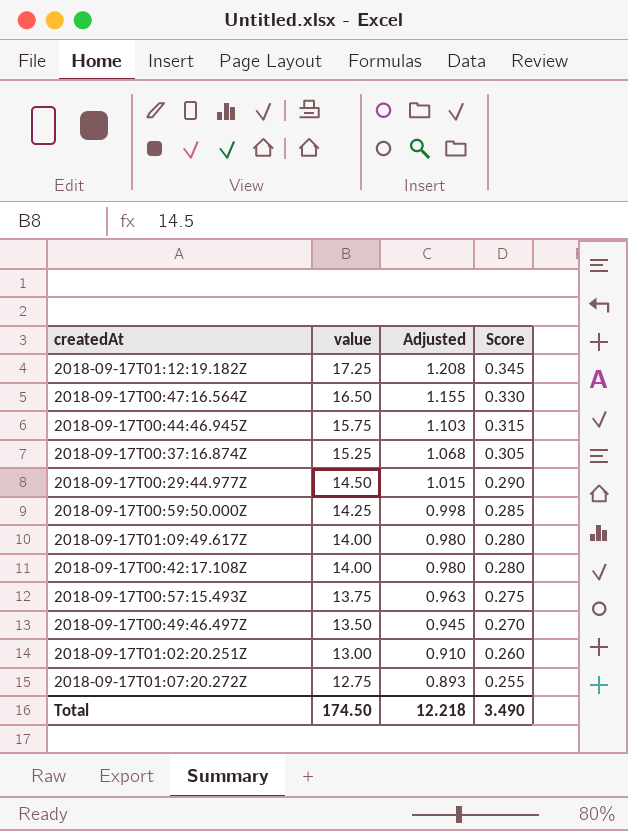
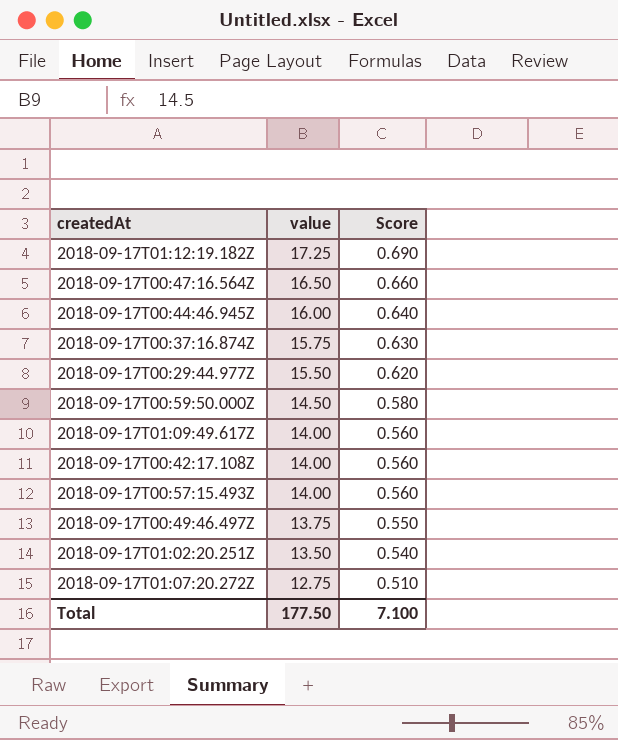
column Adjusted | formula: [value] * 0.07 -> none
column Score | formula: [value] * 0.02 -> [value] * 0.04
2018-09-17T00:44:46.945Z | value: 15.75 -> 16.00
2018-09-17T00:37:16.874Z | value: 15.25 -> 15.75
2018-09-17T00:29:44.977Z | value: 14.50 -> 15.50
2018-09-17T00:59:50.000Z | value: 14.25 -> 14.50
2018-09-17T00:57:15.493Z | value: 13.75 -> 14.00
2018-09-17T00:49:46.497Z | value: 13.50 -> 13.75
2018-09-17T01:02:20.251Z | value: 13.00 -> 13.50
Total | value: 174.50 -> 177.50
Total | Score: 3.490 -> 7.100

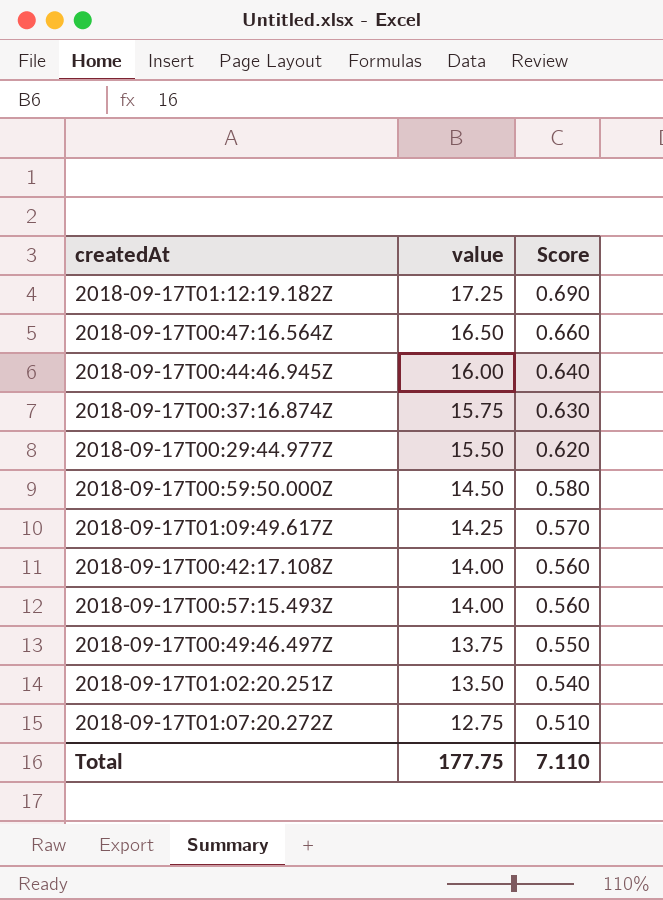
2018-09-17T01:09:49.617Z | value: 14.00 -> 14.25
2018-09-17T01:09:49.617Z | Score: 0.560 -> 0.570
Total | value: 177.50 -> 177.75
Total | Score: 7.100 -> 7.110

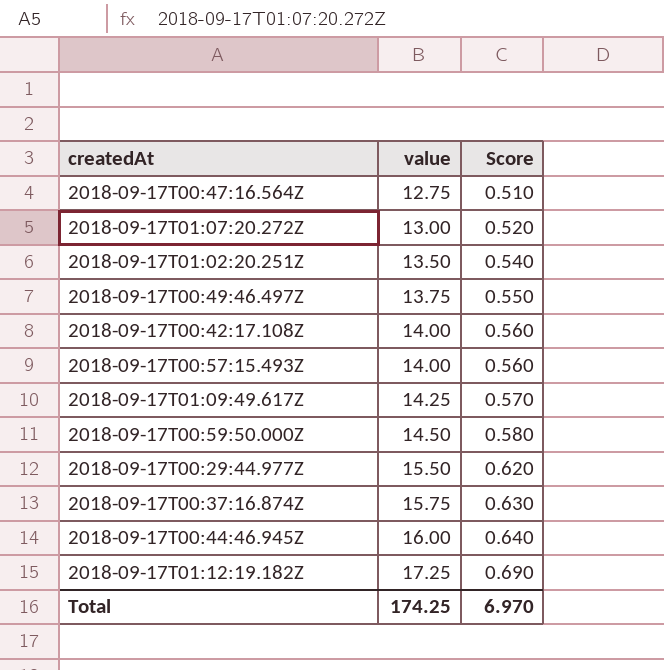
row order: value descending -> value ascending
2018-09-17T00:47:16.564Z | value: 16.50 -> 12.75
2018-09-17T00:47:16.564Z | Score: 0.660 -> 0.510
2018-09-17T01:07:20.272Z | value: 12.75 -> 13.00
2018-09-17T01:07:20.272Z | Score: 0.510 -> 0.520
Total | value: 177.75 -> 174.25
Total | Score: 7.110 -> 6.970

